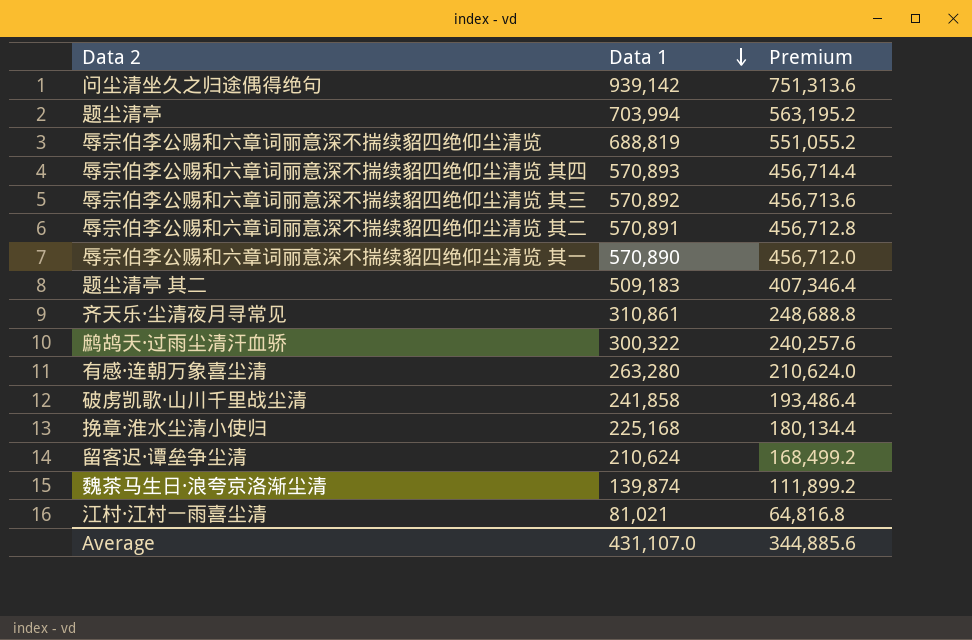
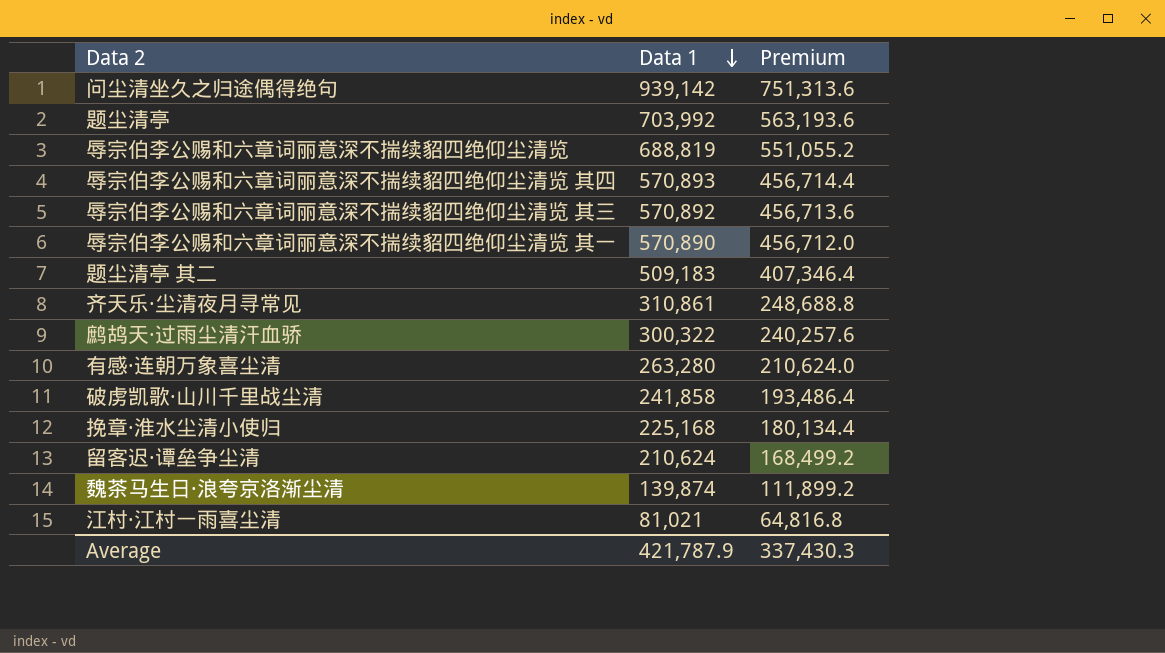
row 辱宗伯李公赐和六章词丽意深不揣续貂四绝仰尘清览 其二: 570,891 | 456,712.8 -> none
题尘清亭 | Data 1: 703,994 -> 703,992
题尘清亭 | Premium: 563,195.2 -> 563,193.6
Average | Data 1: 431,107.0 -> 421,787.9
Average | Premium: 344,885.6 -> 337,430.3

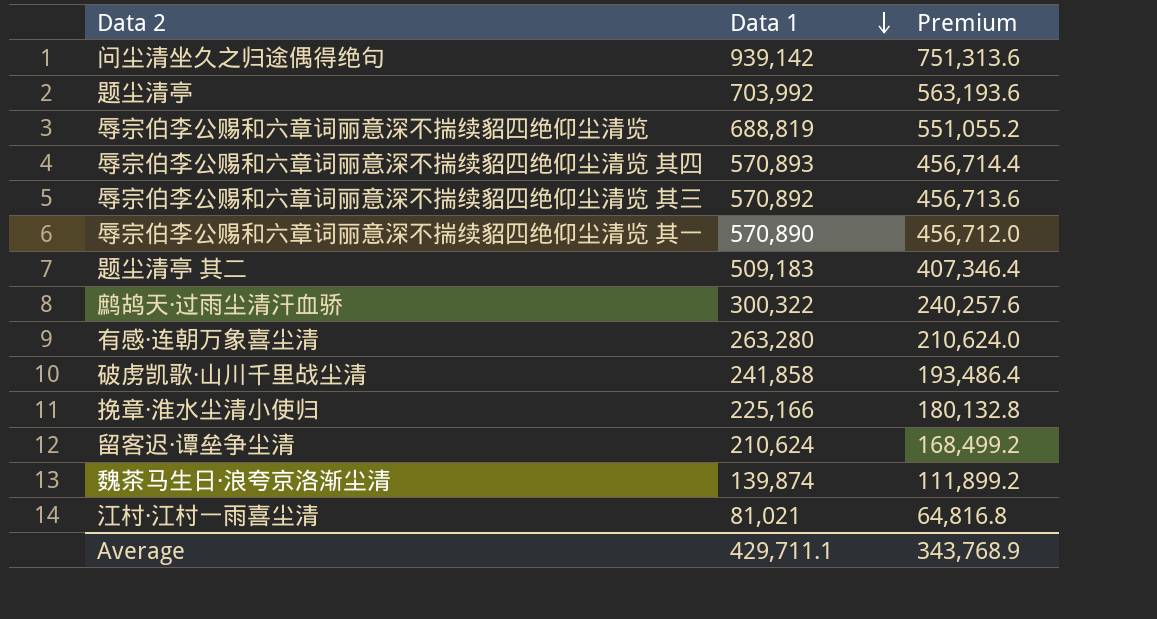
row 齐天乐·尘清夜月寻常见: 310,861 | 248,688.8 -> none
挽章·淮水尘清小使归 | Data 1: 225,168 -> 225,166
挽章·淮水尘清小使归 | Premium: 180,134.4 -> 180,132.8
Average | Data 1: 421,787.9 -> 429,711.1
Average | Premium: 337,430.3 -> 343,768.9

